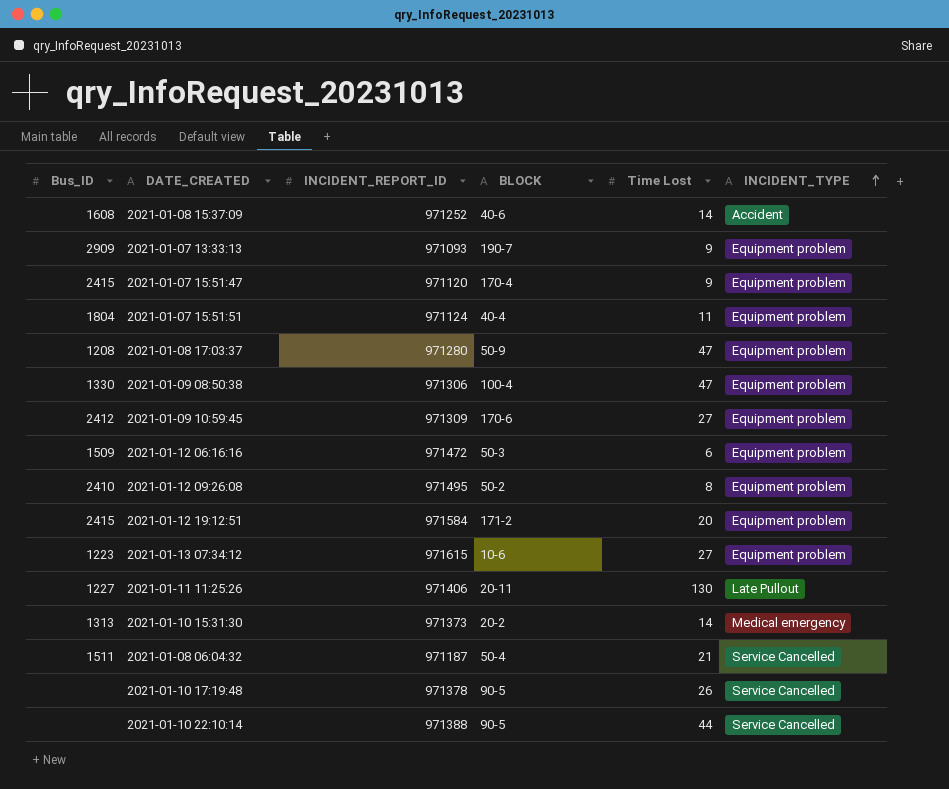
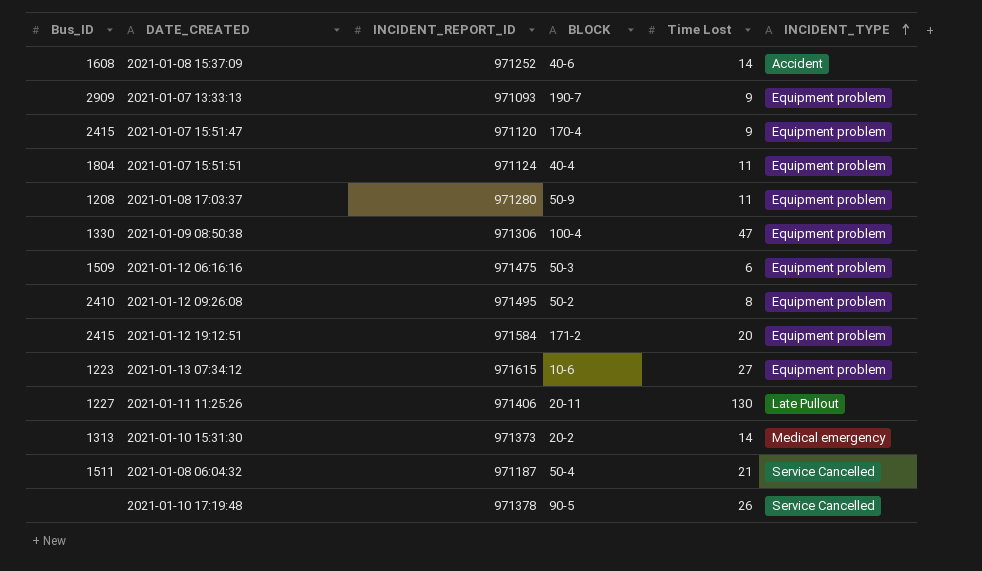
row 2021-01-09 10:59:45: 2412 | 971309 | 170-6 | 27 | Equipment problem -> none
row 2021-01-10 22:10:14: none | 971388 | 90-5 | 44 | Service Cancelled -> none
2021-01-08 17:03:37 | Time Lost: 47 -> 11
2021-01-12 06:16:16 | INCIDENT_REPORT_ID: 971472 -> 971475

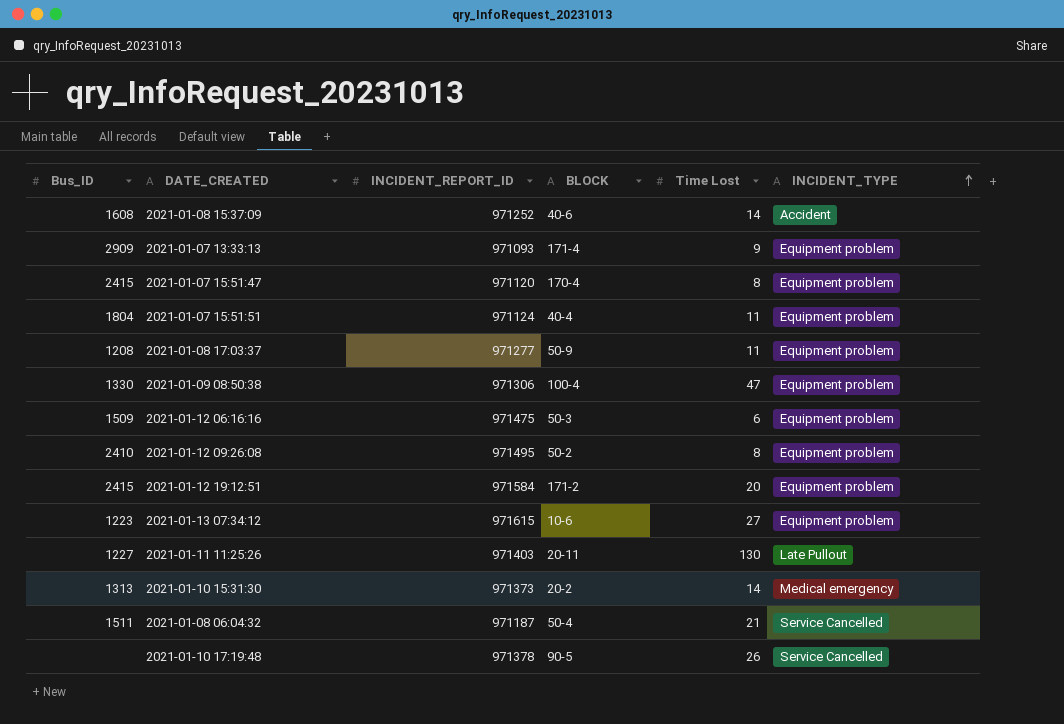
2021-01-07 13:33:13 | BLOCK: 190-7 -> 171-4
2021-01-07 15:51:47 | Time Lost: 9 -> 8
2021-01-08 17:03:37 | INCIDENT_REPORT_ID: 971280 -> 971277
2021-01-11 11:25:26 | INCIDENT_REPORT_ID: 971406 -> 971403

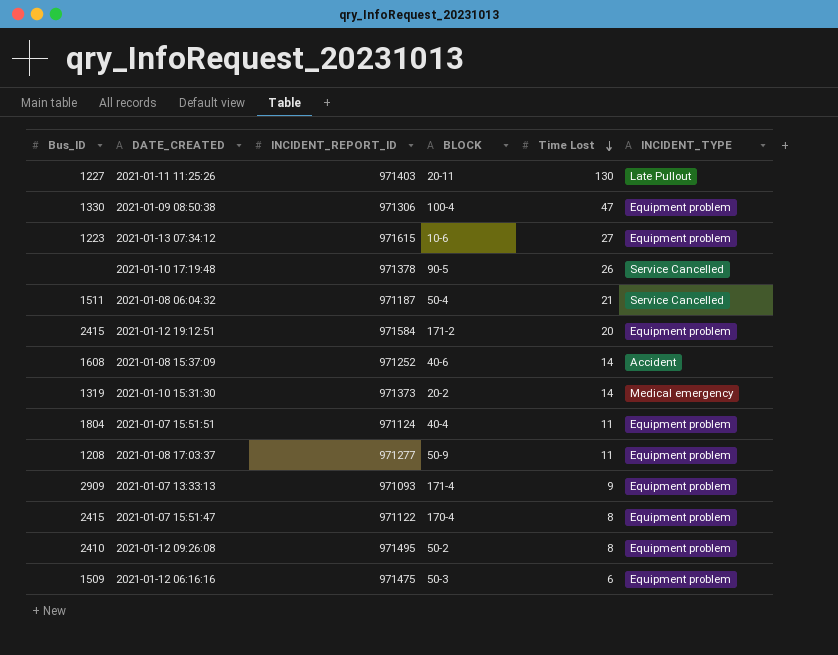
row order: INCIDENT_TYPE ascending -> Time Lost descending
2021-01-10 15:31:30 | Bus_ID: 1313 -> 1319
2021-01-07 15:51:47 | INCIDENT_REPORT_ID: 971120 -> 971122

